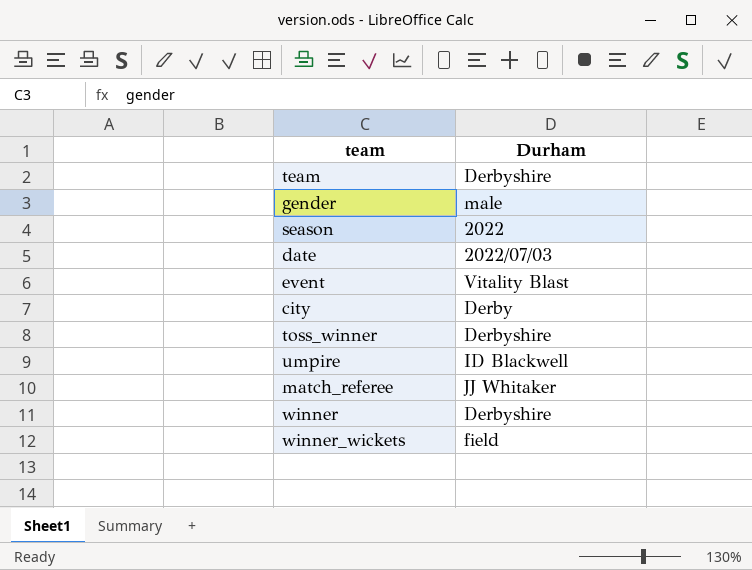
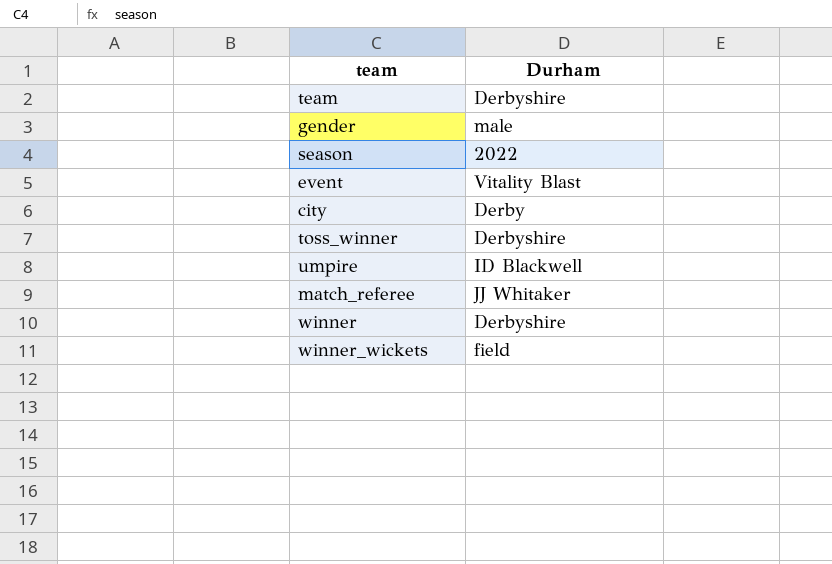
row date: 2022/07/03 -> none

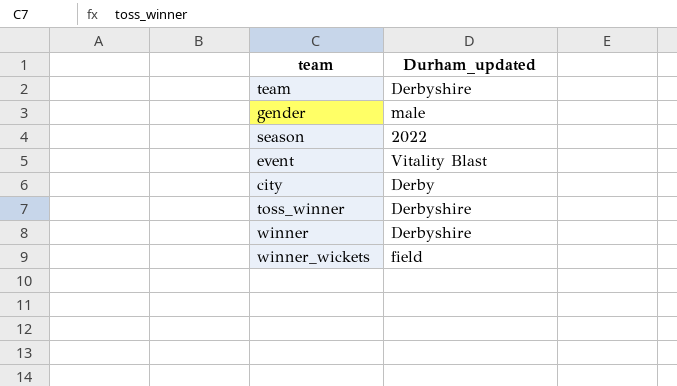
column name: Durham -> Durham_updated
row umpire: ID Blackwell -> none
row match_referee: JJ Whitaker -> none

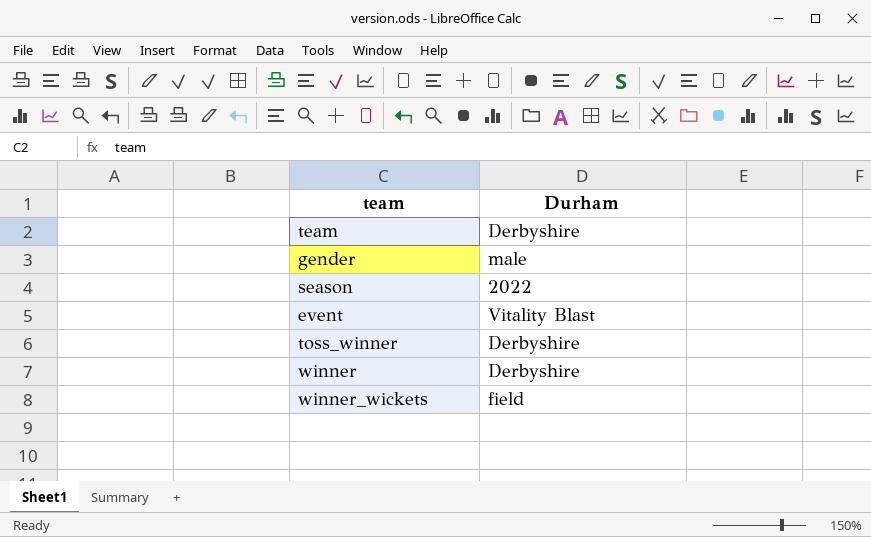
column name: Durham_updated -> Durham
row city: Derby -> none

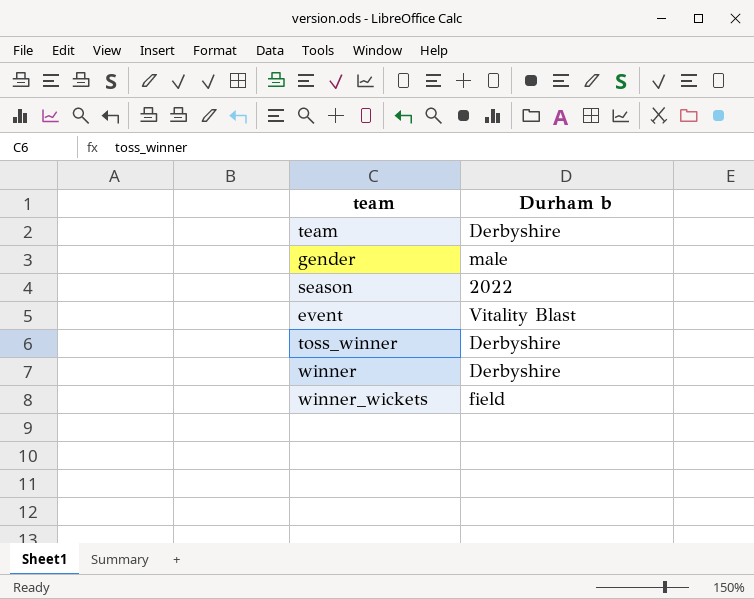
column name: Durham -> Durham b

